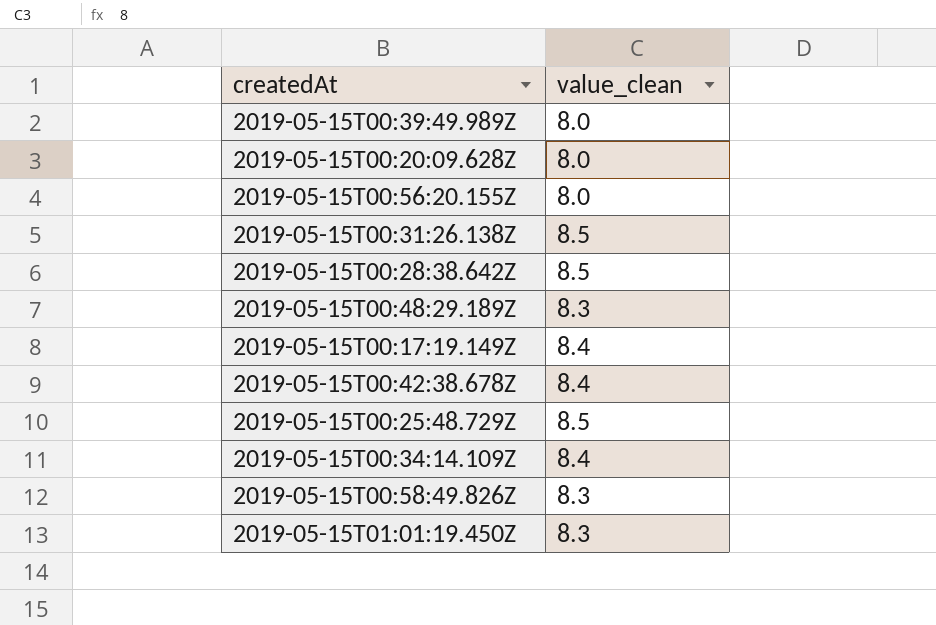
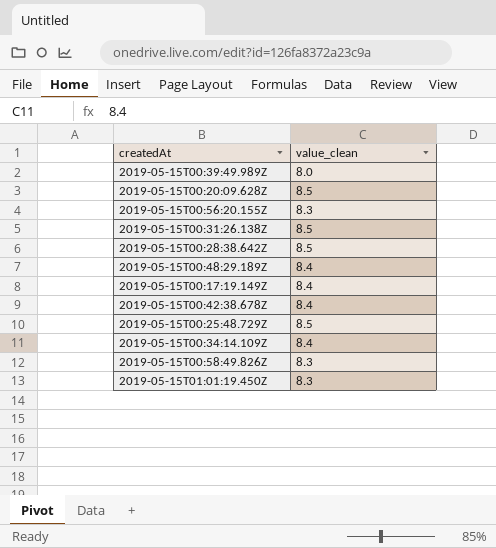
2019-05-15T00:20:09.628Z | value_clean: 8.0 -> 8.5
2019-05-15T00:56:20.155Z | value_clean: 8.0 -> 8.3
2019-05-15T00:48:29.189Z | value_clean: 8.3 -> 8.4

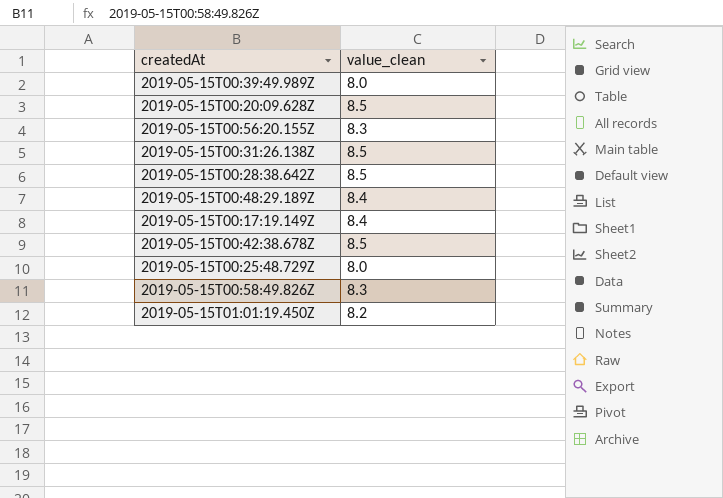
row 2019-05-15T00:34:14.109Z: 8.4 -> none
2019-05-15T00:42:38.678Z | value_clean: 8.4 -> 8.5
2019-05-15T00:25:48.729Z | value_clean: 8.5 -> 8.0
2019-05-15T01:01:19.450Z | value_clean: 8.3 -> 8.2

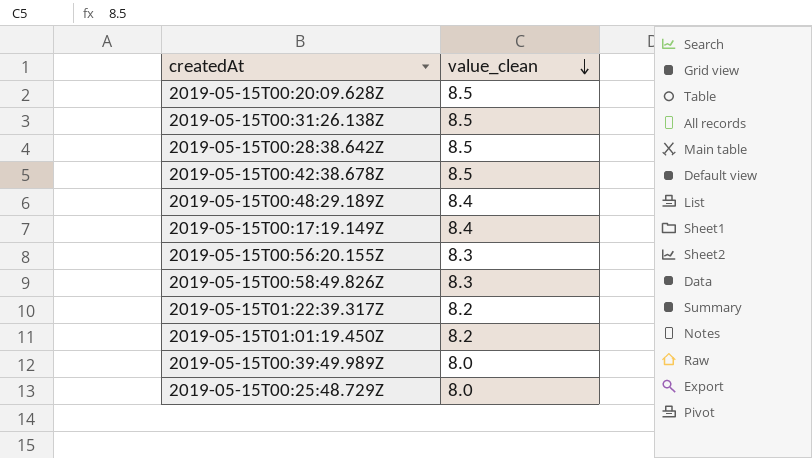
row order: none -> value_clean descending
row 2019-05-15T01:22:39.317Z: none -> 8.2

